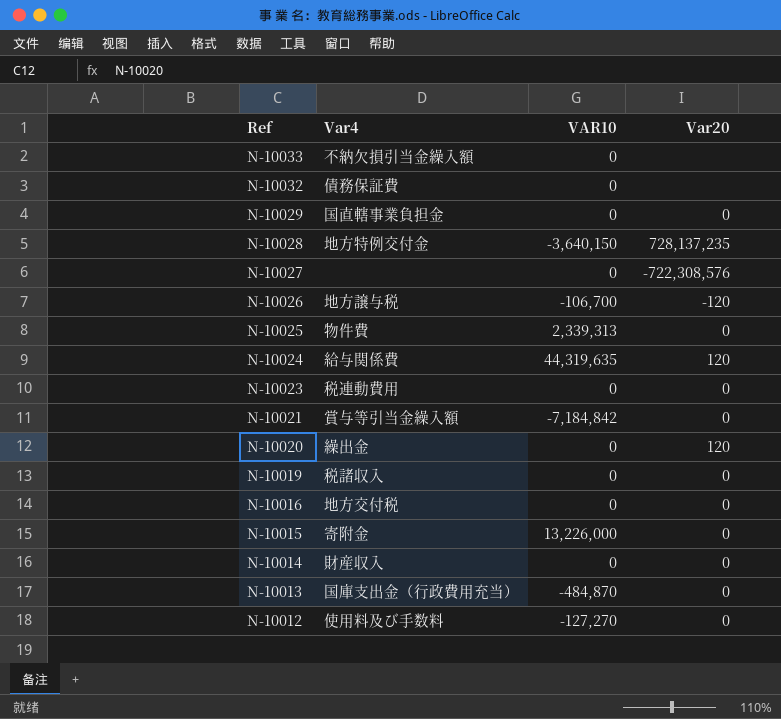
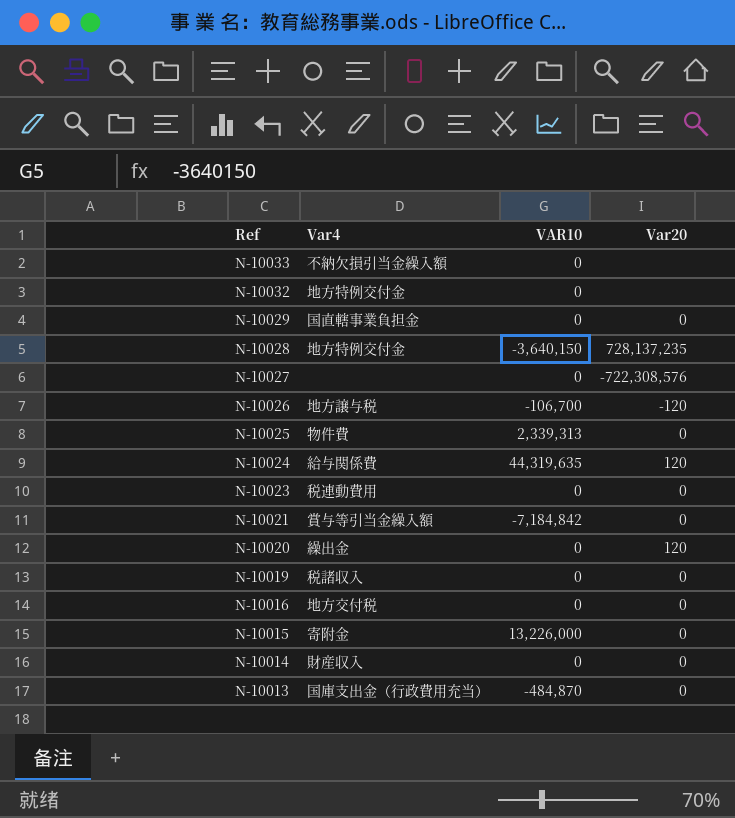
row N-10012: 使用料及び手数料 | -127,270 | 0 -> none
N-10032 | Var4: 債務保証費 -> 地方特例交付金

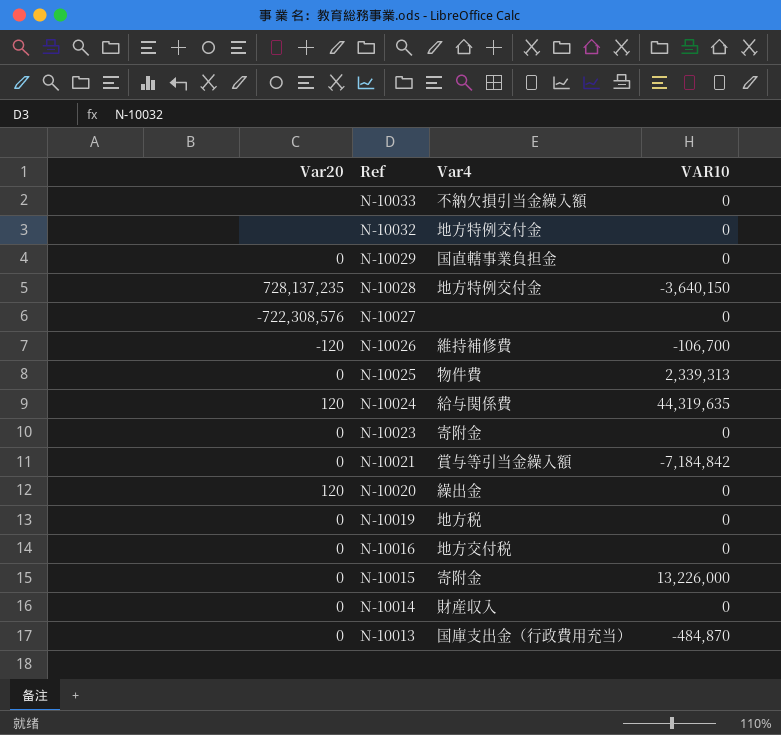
column Var20 | position: 4 -> 1
N-10026 | Var4: 地方譲与税 -> 維持補修費
N-10023 | Var4: 税連動費用 -> 寄附金
N-10019 | Var4: 税諸収入 -> 地方税

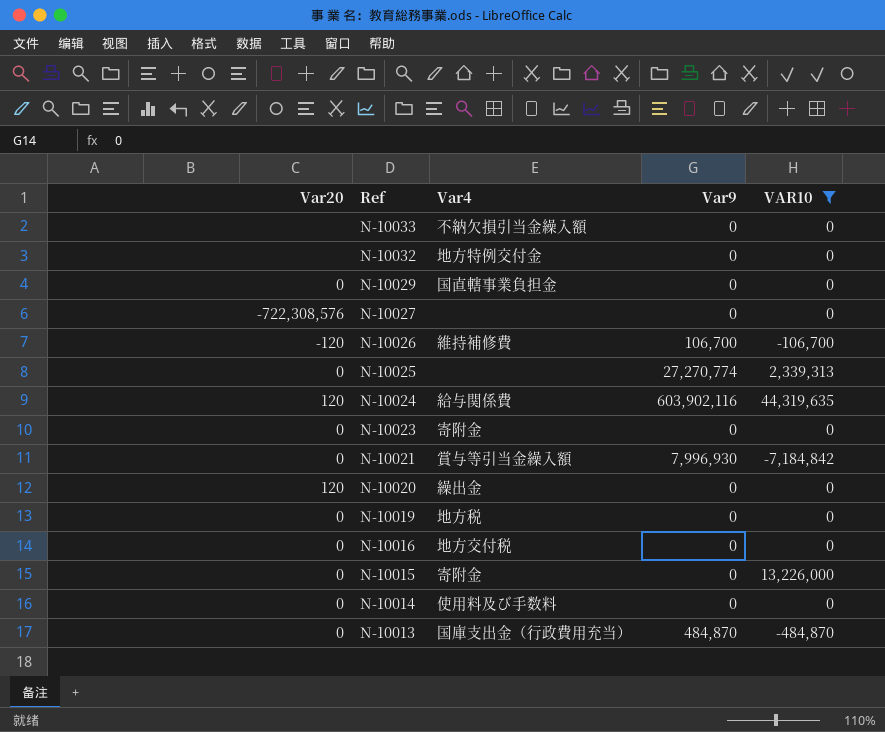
filter: none -> VAR10 != -3,640,150
column Var9 | position: none -> 4
N-10025 | Var4: 物件費 -> none
N-10014 | Var4: 財産収入 -> 使用料及び手数料

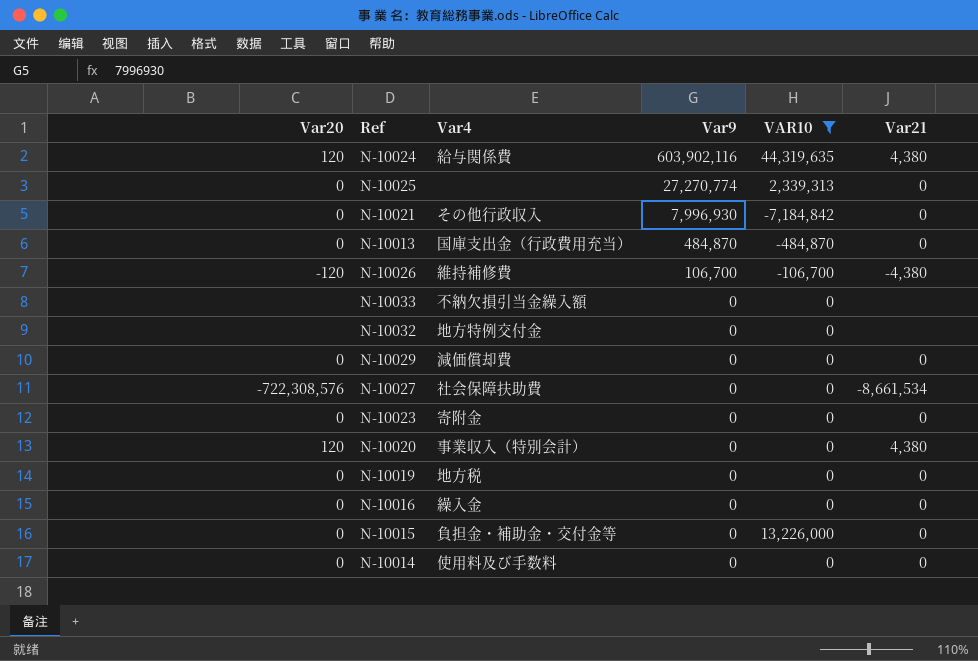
row order: Ref descending -> Var9 descending
column Var21 | position: none -> 6
N-10021 | Var4: 賞与等引当金繰入額 -> その他行政収入
N-10029 | Var4: 国直轄事業負担金 -> 減価償却費
N-10027 | Var4: none -> 社会保障扶助費
N-10020 | Var4: 繰出金 -> 事業収入（特別会計）
N-10016 | Var4: 地方交付税 -> 繰入金
N-10015 | Var4: 寄附金 -> 負担金・補助金・交付金等

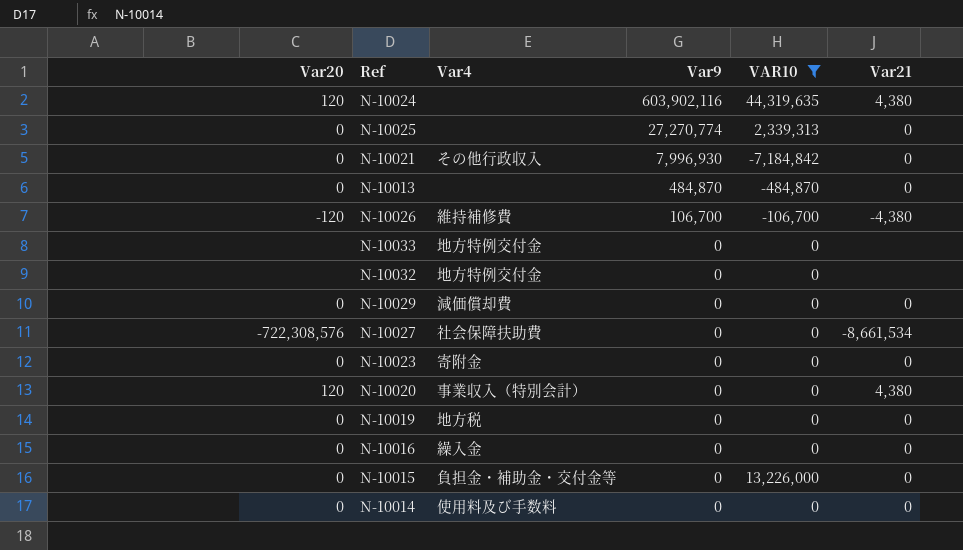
N-10024 | Var4: 給与関係費 -> none
N-10013 | Var4: 国庫支出金（行政費用充当） -> none
N-10033 | Var4: 不納欠損引当金繰入額 -> 地方特例交付金

